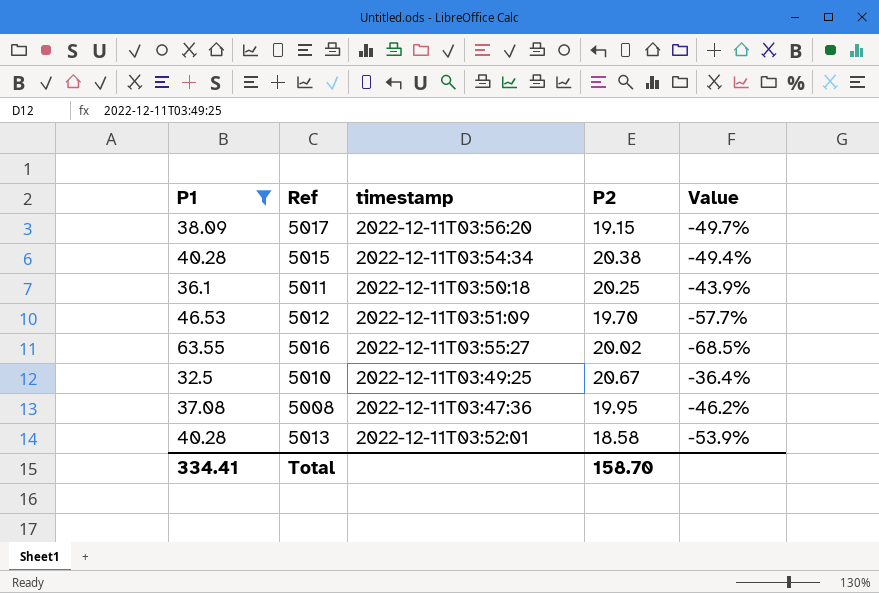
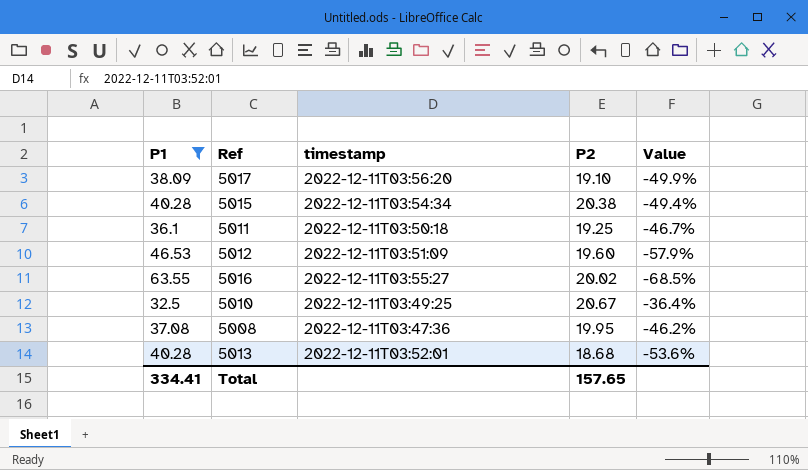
5017 | P2: 19.15 -> 19.10
5017 | Value: -49.7% -> -49.9%
5011 | P2: 20.25 -> 19.25
5011 | Value: -43.9% -> -46.7%
5012 | P2: 19.70 -> 19.60
5012 | Value: -57.7% -> -57.9%
5013 | P2: 18.58 -> 18.68
5013 | Value: -53.9% -> -53.6%
Total | P2: 158.70 -> 157.65

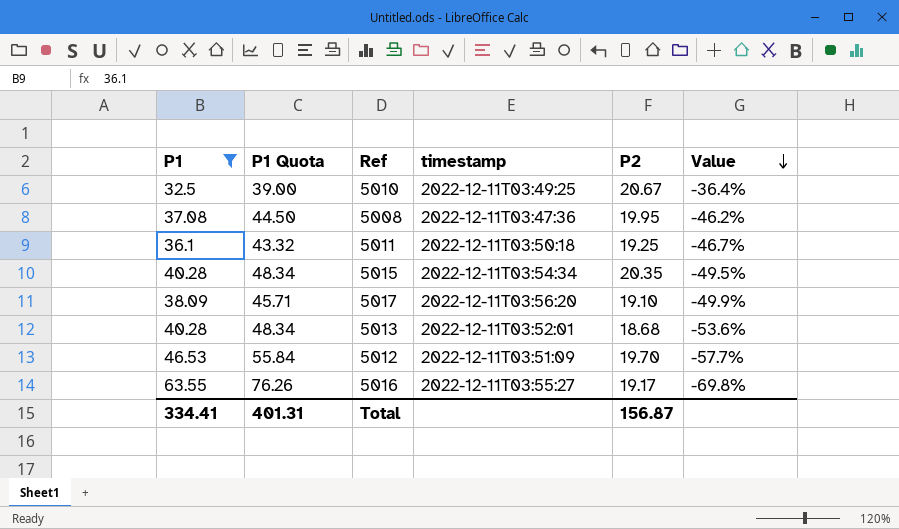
row order: none -> Value descending
column P1 Quota | formula: none -> [P1] * 1.2
5015 | P2: 20.38 -> 20.35
5015 | Value: -49.4% -> -49.5%
5012 | P2: 19.60 -> 19.70
5012 | Value: -57.9% -> -57.7%
5016 | P2: 20.02 -> 19.17
5016 | Value: -68.5% -> -69.8%
Total | P2: 157.65 -> 156.87

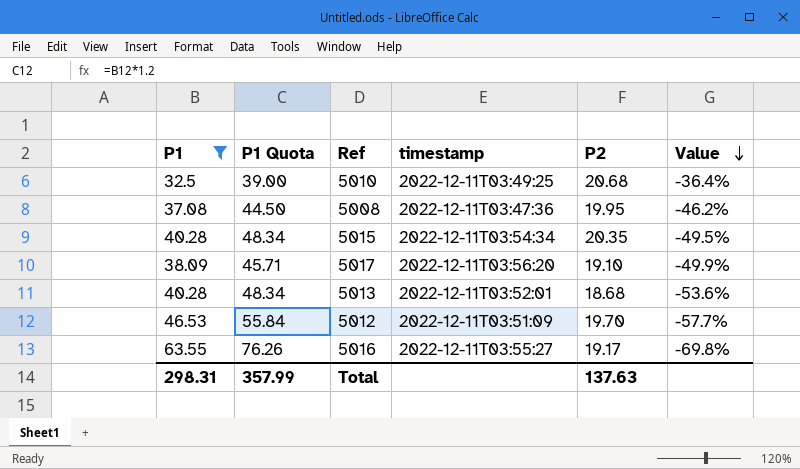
row 5011: 36.1 | 43.32 | 2022-12-11T03:50:18 | 19.25 | -46.7% -> none
5010 | P2: 20.67 -> 20.68
Total | P1: 334.41 -> 298.31
Total | P1 Quota: 401.31 -> 357.99
Total | P2: 156.87 -> 137.63

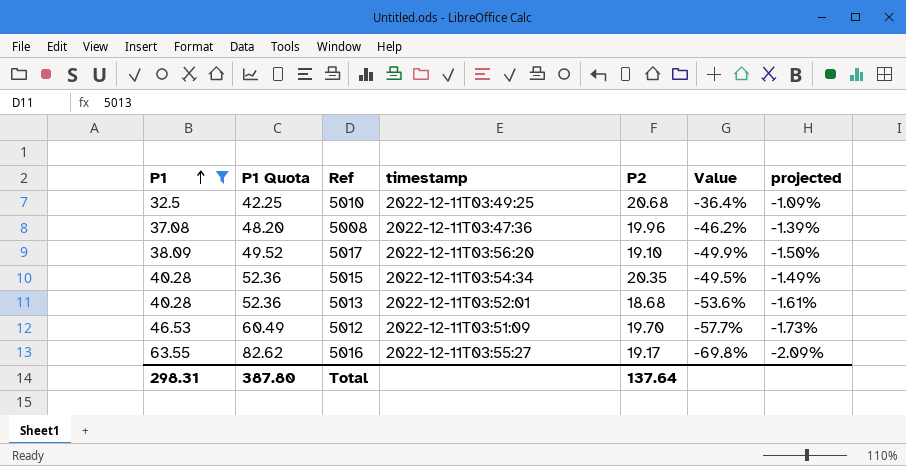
row order: Value descending -> P1 ascending
column P1 Quota | formula: [P1] * 1.2 -> [P1] * 1.3
column projected | formula: none -> [Value] * 0.03
5008 | P2: 19.95 -> 19.96
Total | P1 Quota: 357.99 -> 387.80
Total | P2: 137.63 -> 137.64

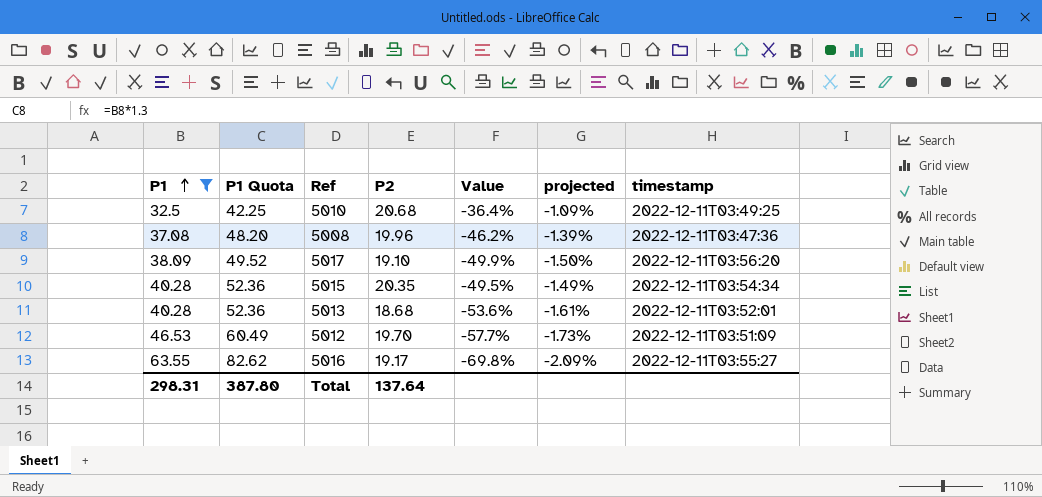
column timestamp | position: 4 -> 7

